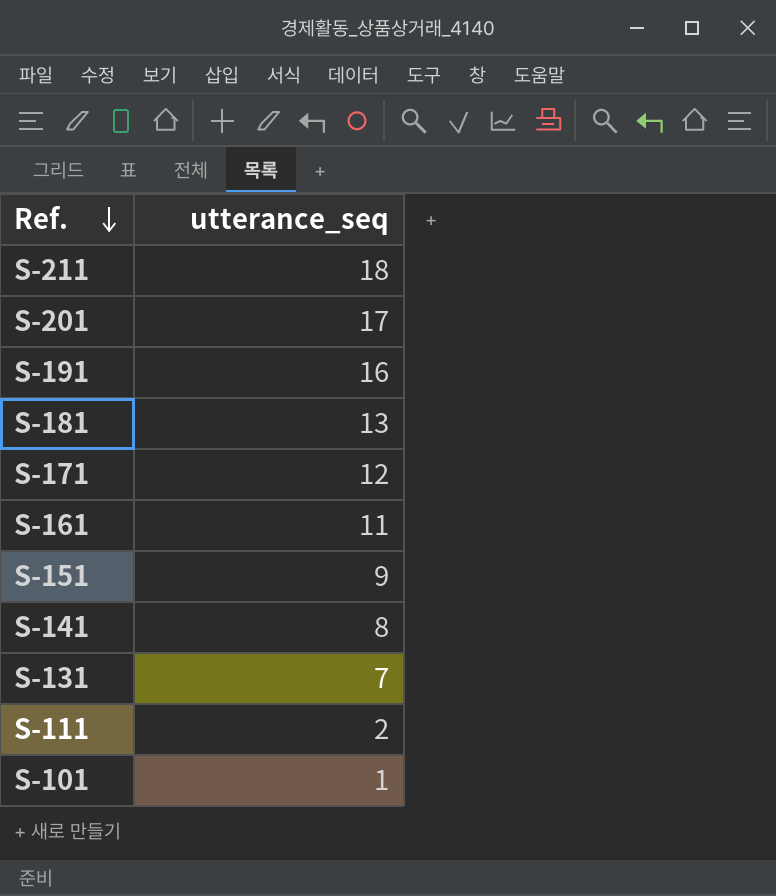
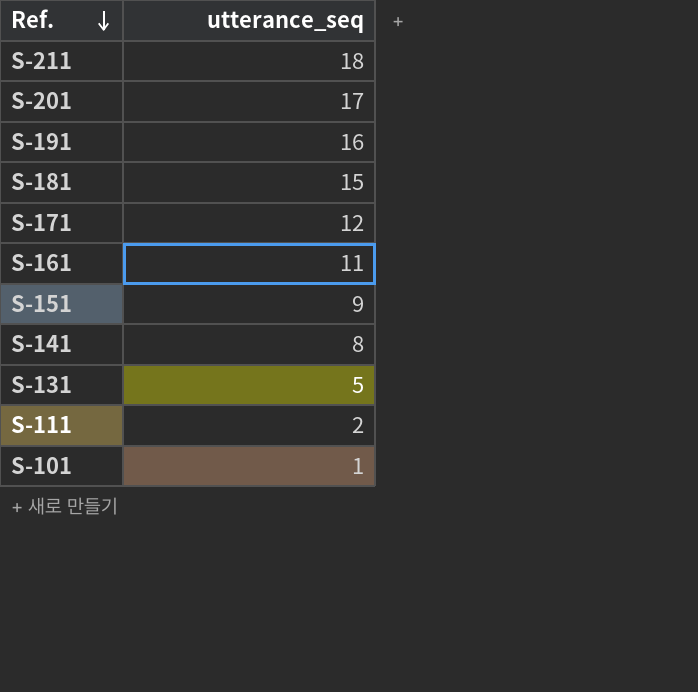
S-181 | utterance_seq: 13 -> 15
S-131 | utterance_seq: 7 -> 5

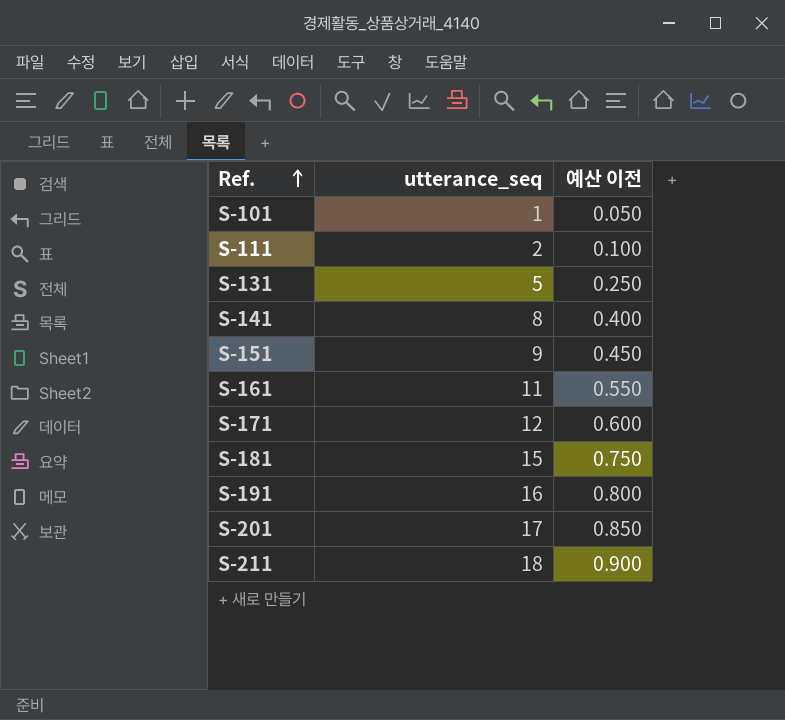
row order: Ref. descending -> Ref. ascending
column 예산 이전 | formula: none -> [utterance_seq] * 0.05

